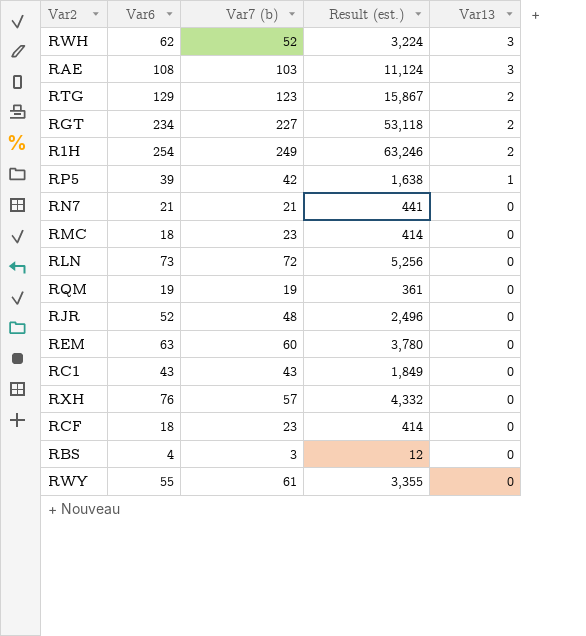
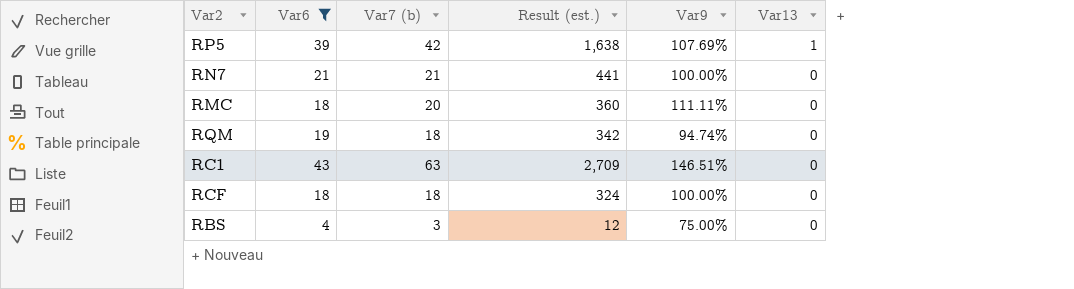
filter: none -> Var6 <= 43
column Var9 | formula: none -> [Var7 (b)] / [Var6]
RMC | Var7 (b): 23 -> 20
RMC | Result (est.): 414 -> 360
RQM | Var7 (b): 19 -> 18
RQM | Result (est.): 361 -> 342
RC1 | Var7 (b): 43 -> 63
RC1 | Result (est.): 1,849 -> 2,709
RCF | Var7 (b): 23 -> 18
RCF | Result (est.): 414 -> 324

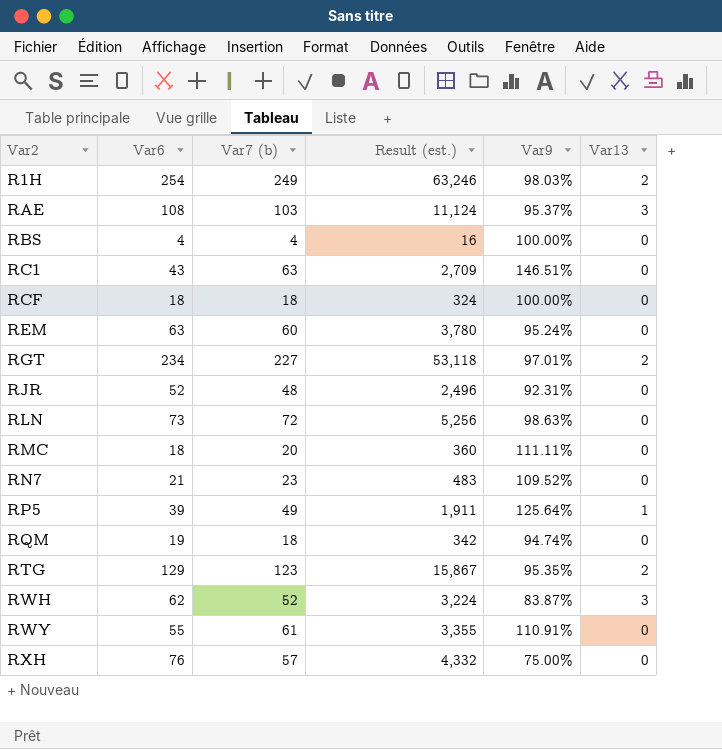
filter: Var6 <= 43 -> none
row order: Var13 descending -> Var2 ascending
RBS | Var7 (b): 3 -> 4
RBS | Result (est.): 12 -> 16
RBS | Var9: 75.00% -> 100.00%
RN7 | Var7 (b): 21 -> 23
RN7 | Result (est.): 441 -> 483
RN7 | Var9: 100.00% -> 109.52%
RP5 | Var7 (b): 42 -> 49
RP5 | Result (est.): 1,638 -> 1,911
RP5 | Var9: 107.69% -> 125.64%

